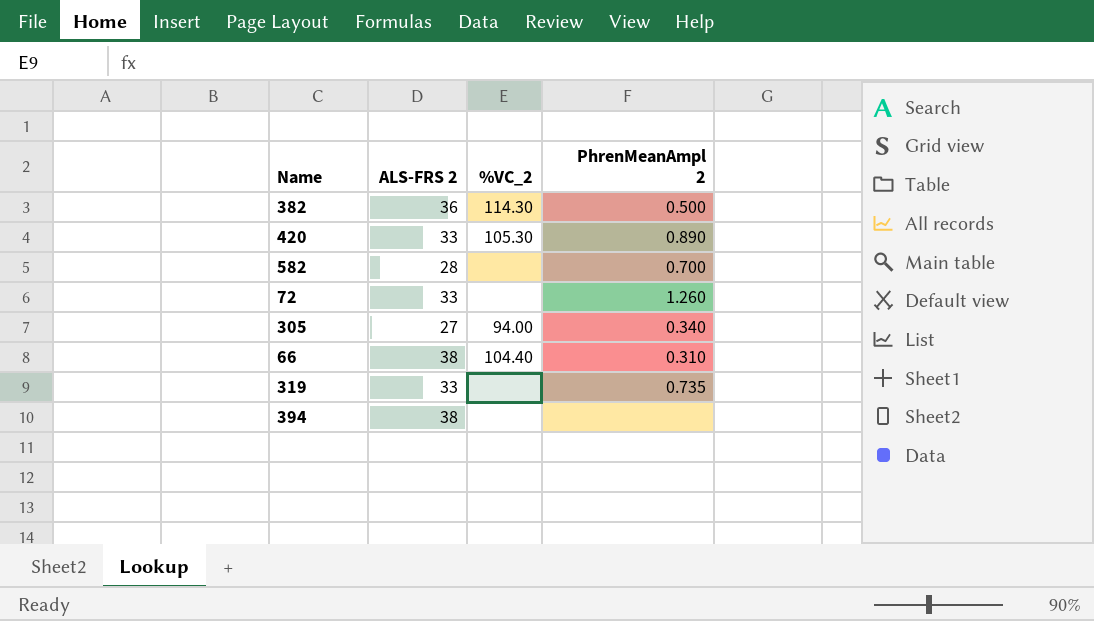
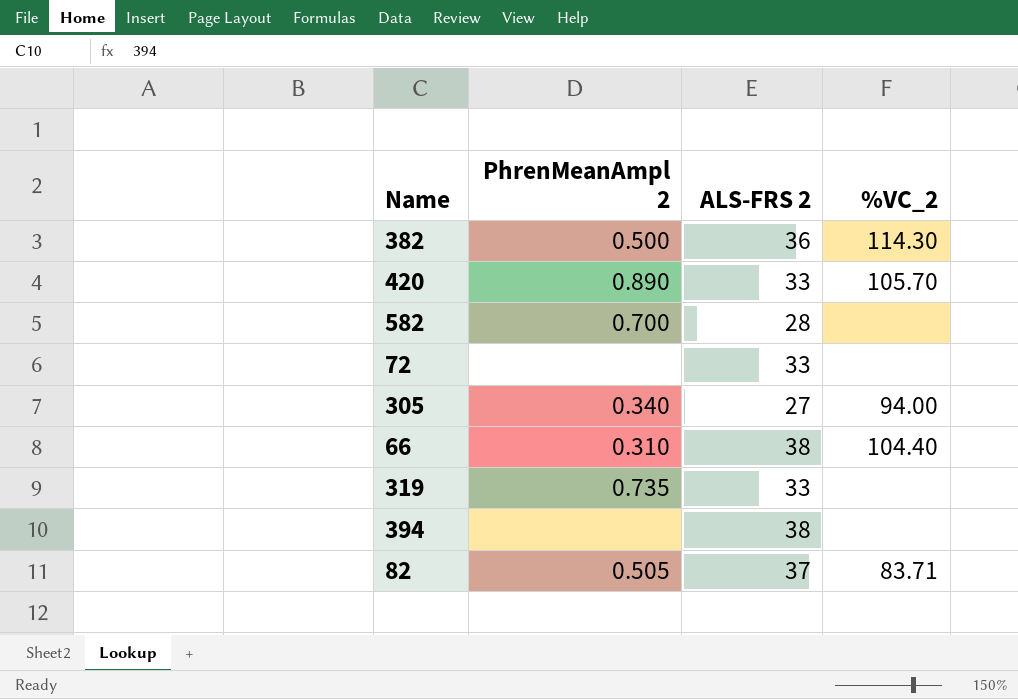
column PhrenMeanAmpl 2 | position: 4 -> 2
420 | %VC_2: 105.30 -> 105.70
72 | PhrenMeanAmpl 2: 1.260 -> none
row 82: none -> 0.505 | 37 | 83.71

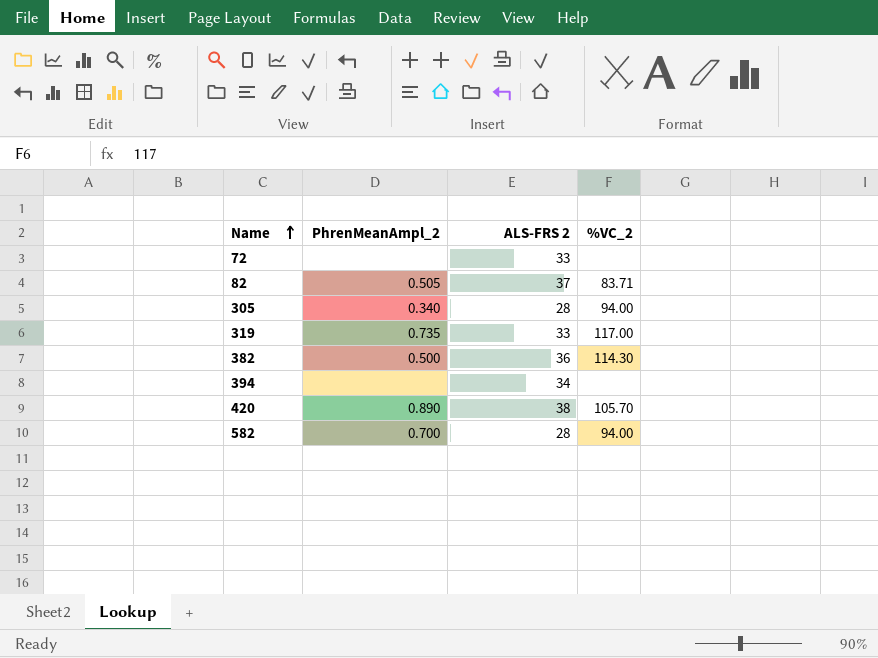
row order: none -> Name ascending
column name: PhrenMeanAmpl 2 -> PhrenMeanAmpl_2
row 66: 0.310 | 38 | 104.40 -> none
305 | ALS-FRS 2: 27 -> 28
319 | %VC_2: none -> 117.00
394 | ALS-FRS 2: 38 -> 34
420 | ALS-FRS 2: 33 -> 38
582 | %VC_2: none -> 94.00

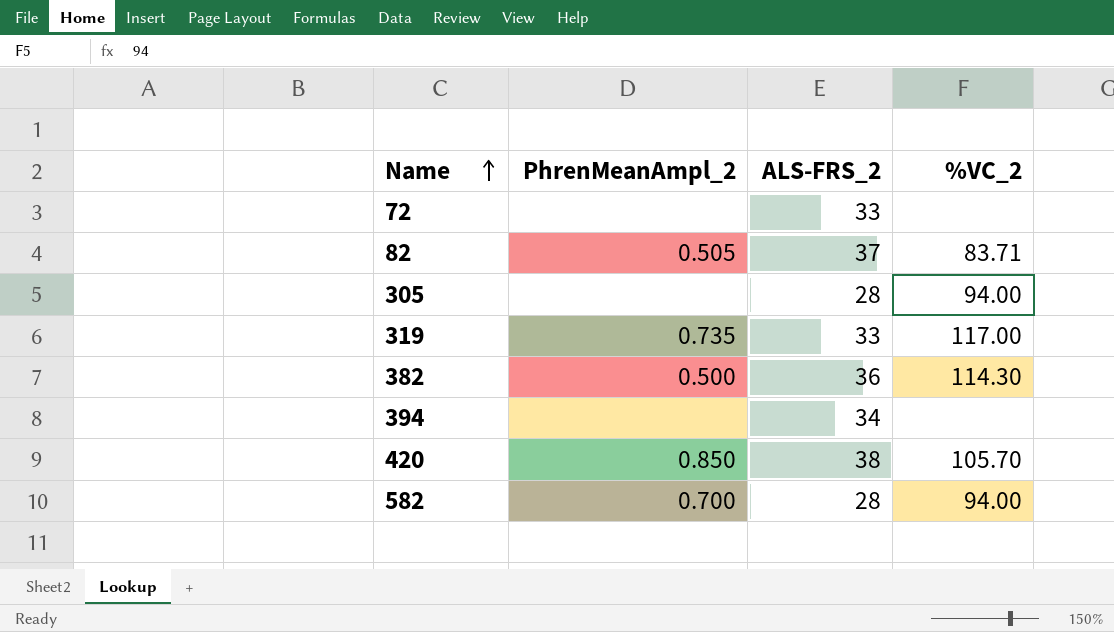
column name: ALS-FRS 2 -> ALS-FRS_2
305 | PhrenMeanAmpl_2: 0.340 -> none
420 | PhrenMeanAmpl_2: 0.890 -> 0.850

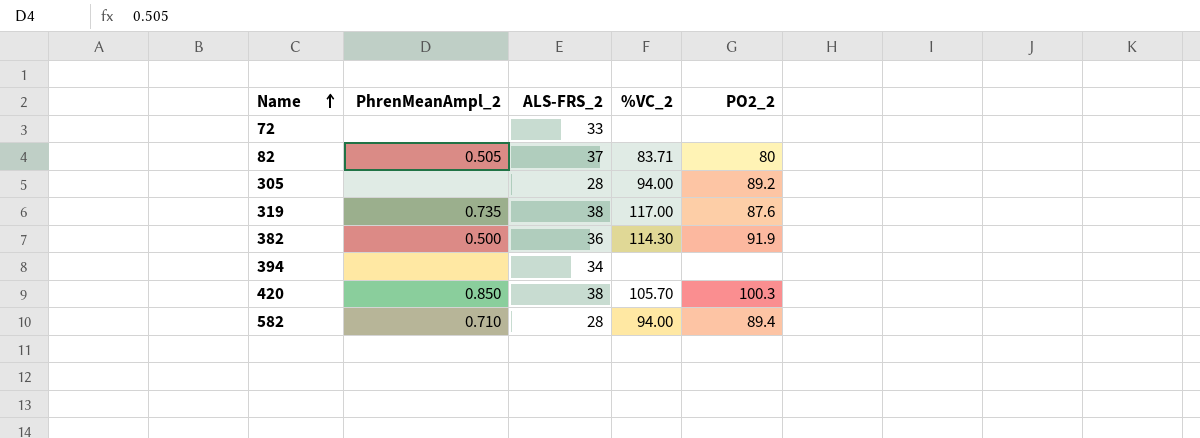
column PO2_2 | position: none -> 5
319 | ALS-FRS_2: 33 -> 38
582 | PhrenMeanAmpl_2: 0.700 -> 0.710

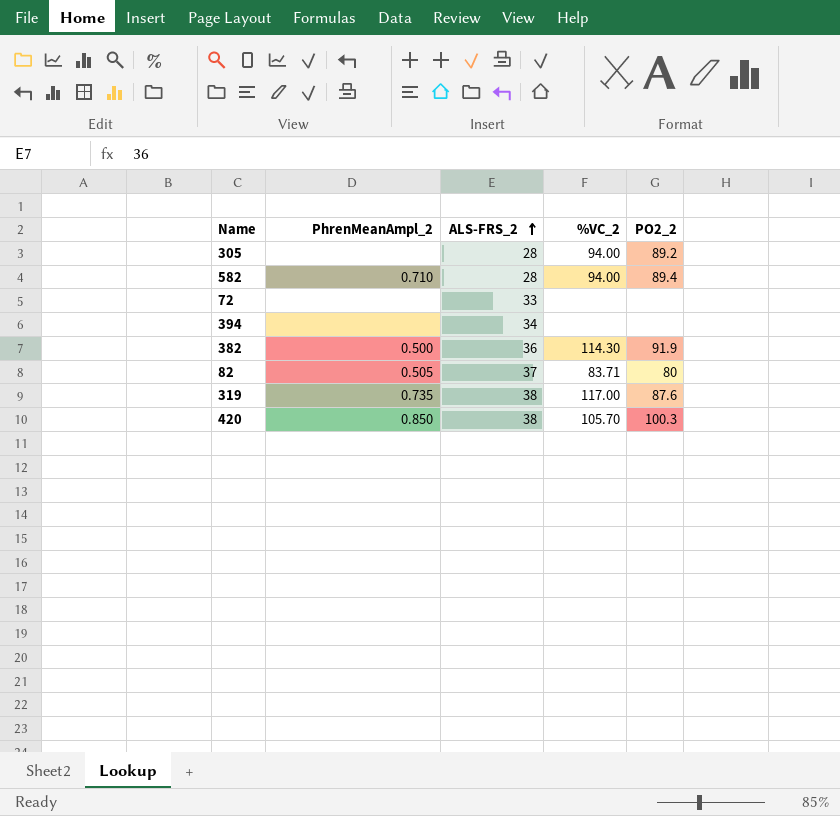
row order: Name ascending -> ALS-FRS_2 ascending

